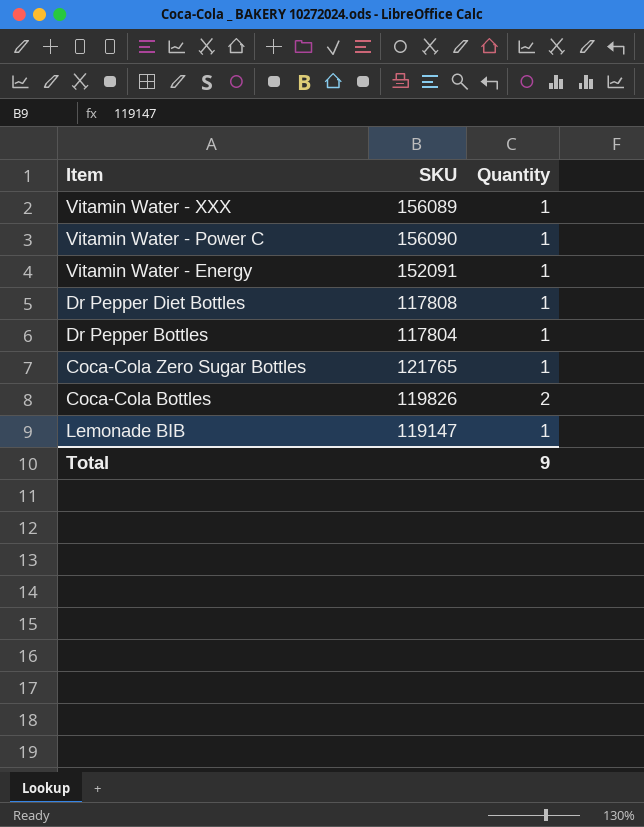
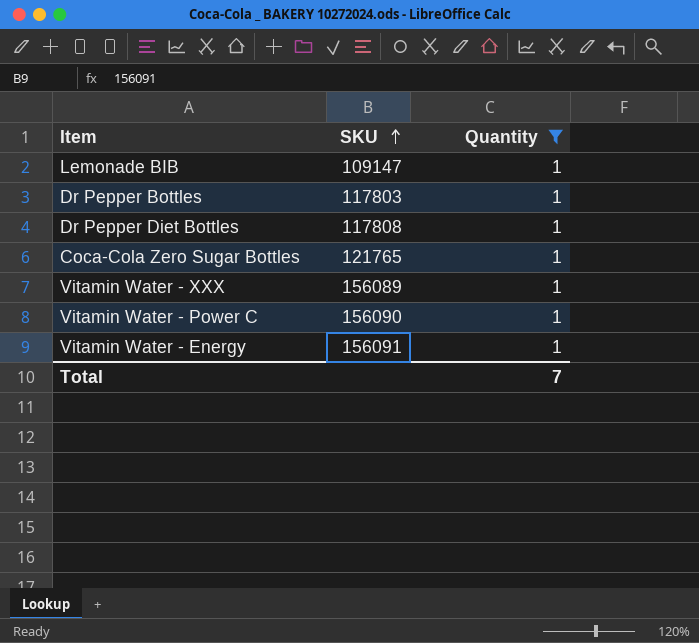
filter: none -> Quantity = 1
row order: none -> SKU ascending
Lemonade BIB | SKU: 119147 -> 109147
Dr Pepper Bottles | SKU: 117804 -> 117803
Vitamin Water - Energy | SKU: 152091 -> 156091
Total | Quantity: 9 -> 7

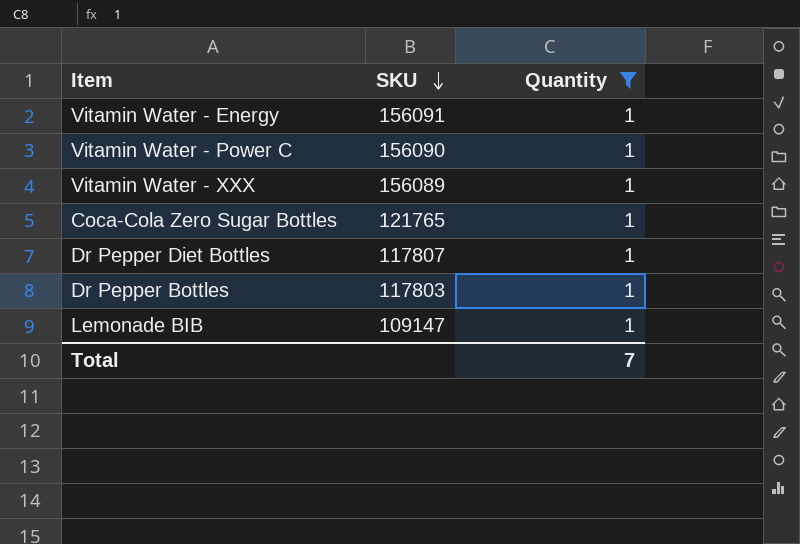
row order: SKU ascending -> SKU descending
Dr Pepper Diet Bottles | SKU: 117808 -> 117807

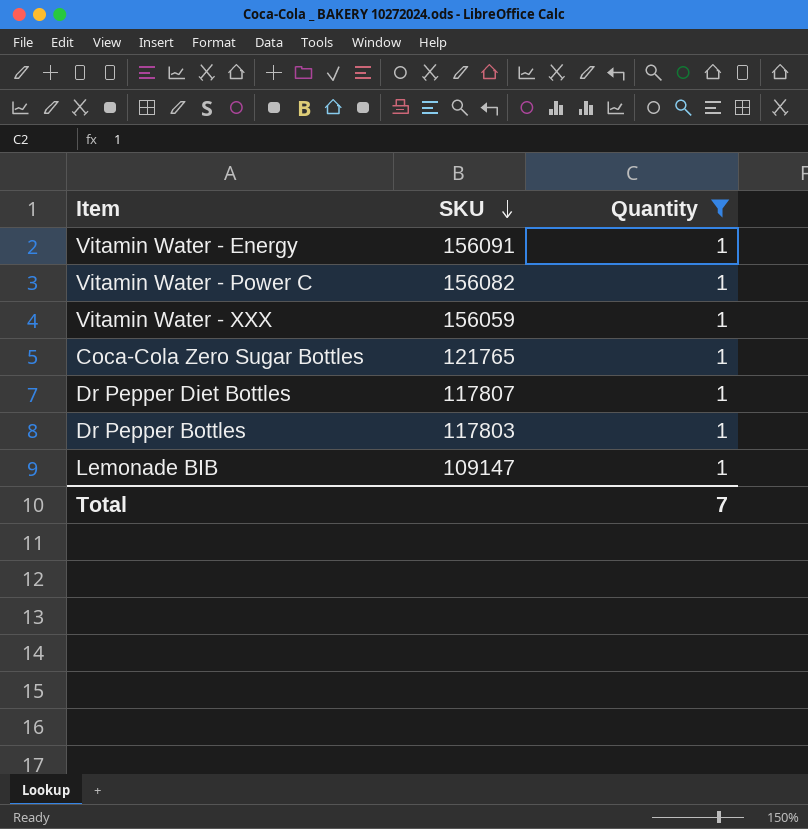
Vitamin Water - Power C | SKU: 156090 -> 156082
Vitamin Water - XXX | SKU: 156089 -> 156059

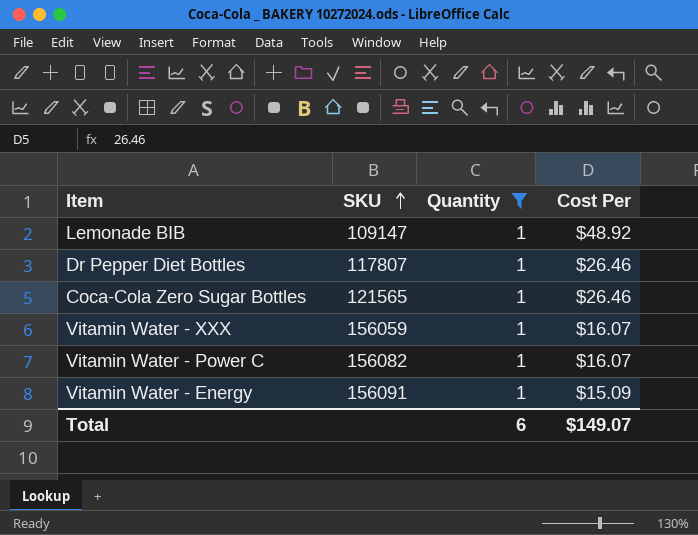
row order: SKU descending -> SKU ascending
column Cost Per | position: none -> 4
row Dr Pepper Bottles: 117803 | 1 -> none
Coca-Cola Zero Sugar Bottles | SKU: 121765 -> 121565
Total | Quantity: 7 -> 6

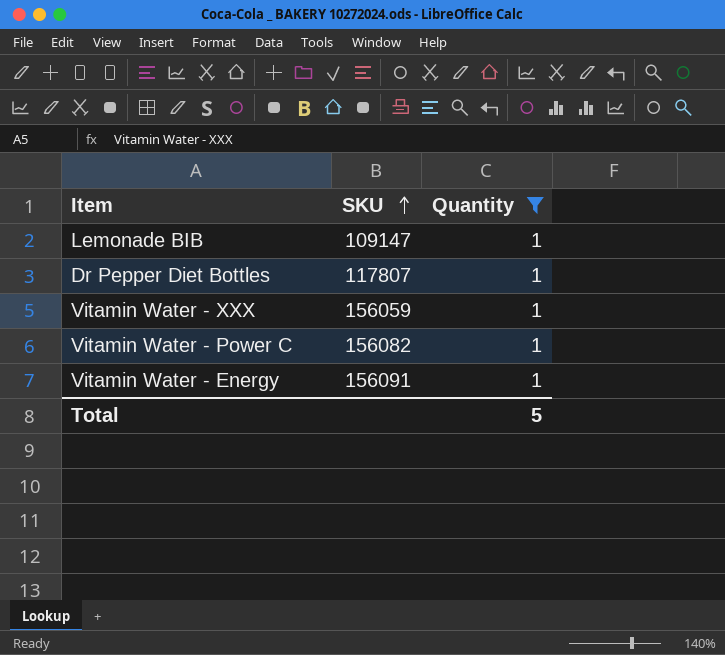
column Cost Per | position: 4 -> none
row Coca-Cola Zero Sugar Bottles: 121565 | 1 | $26.46 -> none
Total | Quantity: 6 -> 5

